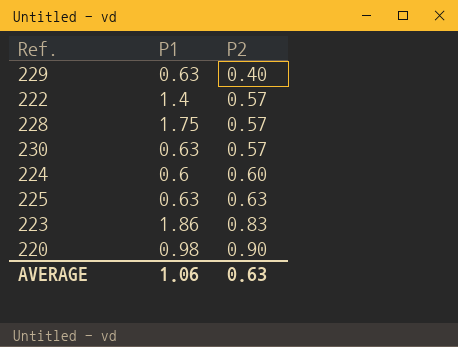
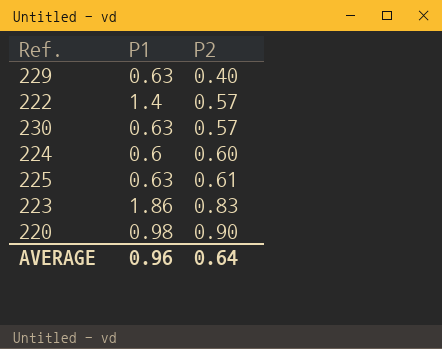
row 228: 1.75 | 0.57 -> none
225 | P2: 0.63 -> 0.61
AVERAGE | P1: 1.06 -> 0.96
AVERAGE | P2: 0.63 -> 0.64

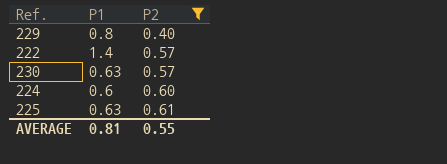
filter: none -> P2 <= 0.61
229 | P1: 0.63 -> 0.8
AVERAGE | P1: 0.96 -> 0.81
AVERAGE | P2: 0.64 -> 0.55

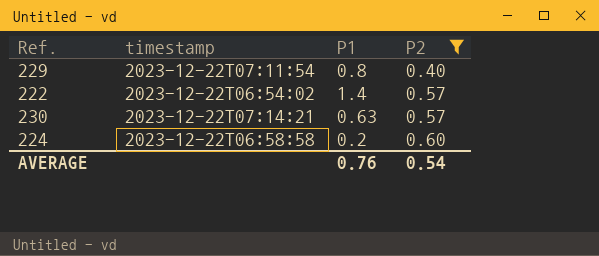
column timestamp | position: none -> 2
row 225: 0.63 | 0.61 -> none
224 | P1: 0.6 -> 0.2
AVERAGE | P1: 0.81 -> 0.76
AVERAGE | P2: 0.55 -> 0.54

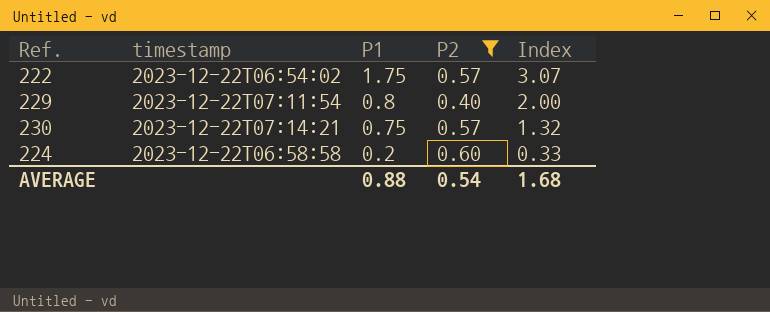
row order: P2 ascending -> P1 descending
column Index | formula: none -> [P1] / [P2]
222 | P1: 1.4 -> 1.75
230 | P1: 0.63 -> 0.75
AVERAGE | P1: 0.76 -> 0.88

